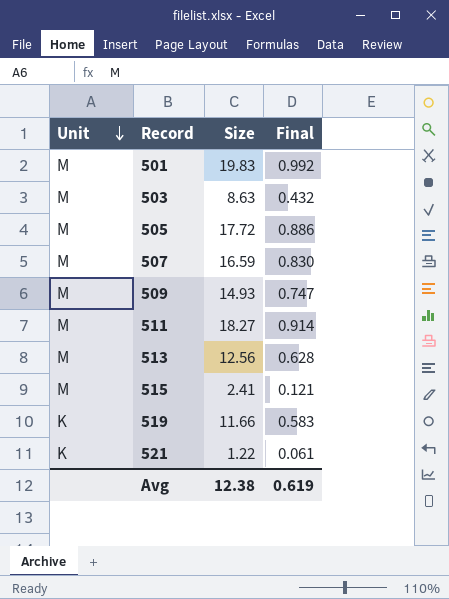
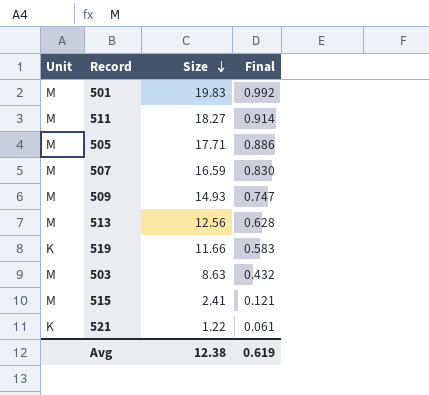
row order: Unit descending -> Size descending
505 | Size: 17.72 -> 17.71

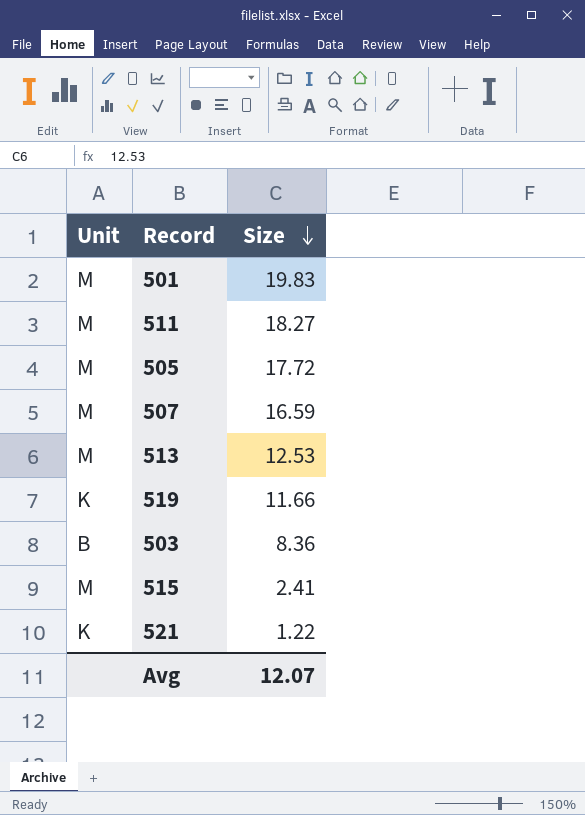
column Final | formula: [Size] * 0.05 -> none
row 509: M | 14.93 | 0.747 -> none
505 | Size: 17.71 -> 17.72
513 | Size: 12.56 -> 12.53
503 | Unit: M -> B
503 | Size: 8.63 -> 8.36
Avg | Size: 12.38 -> 12.07

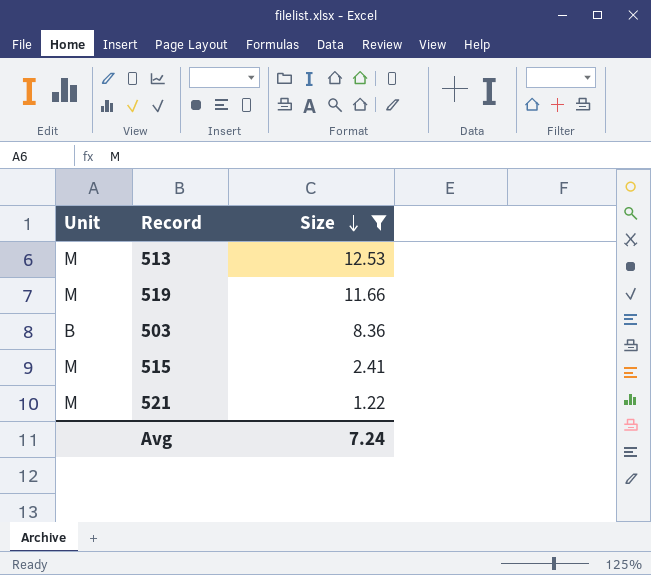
filter: none -> Size <= 12.53
519 | Unit: K -> M
521 | Unit: K -> M
Avg | Size: 12.07 -> 7.24

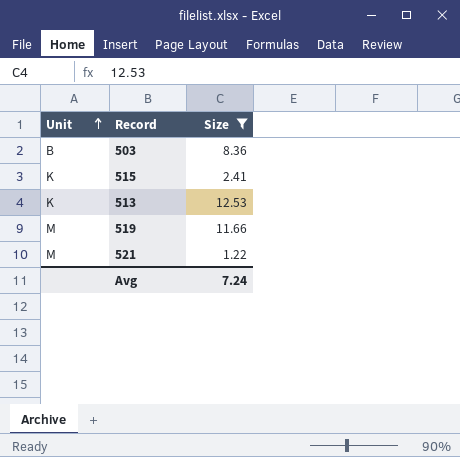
row order: Size descending -> Unit ascending
515 | Unit: M -> K
513 | Unit: M -> K

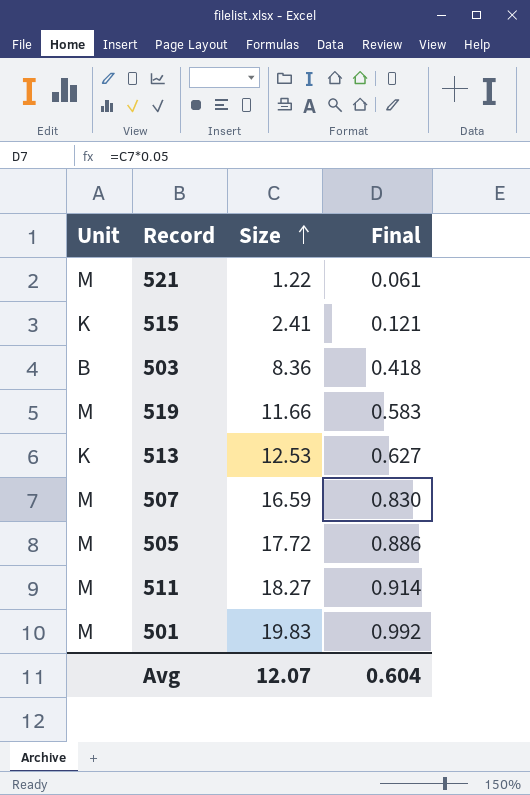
filter: Size <= 12.53 -> none
row order: Unit ascending -> Size ascending
column Final | formula: none -> [Size] * 0.05
Avg | Size: 7.24 -> 12.07

